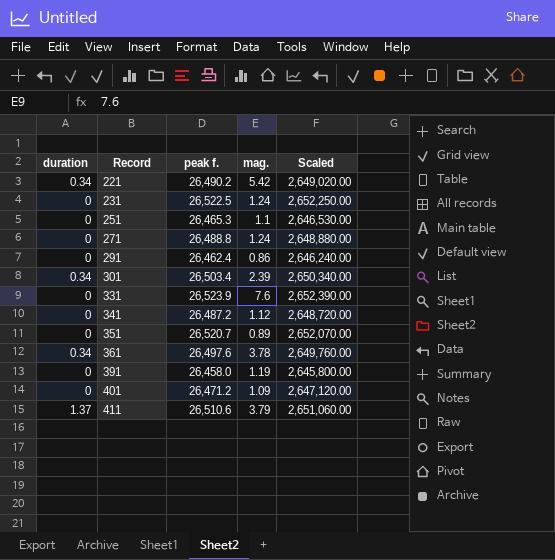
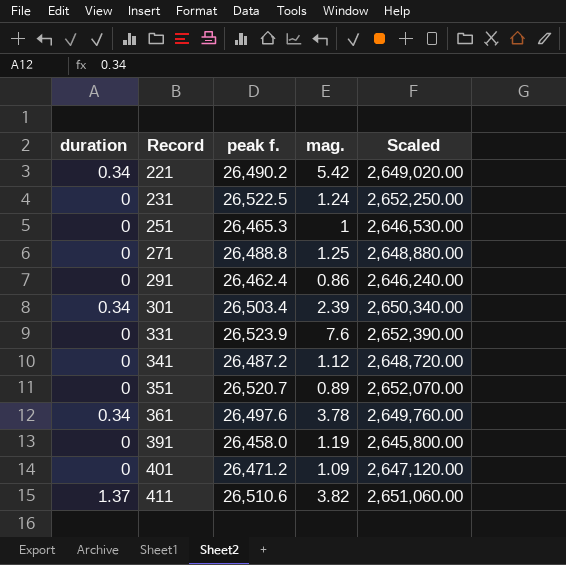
251 | mag.: 1.1 -> 1
271 | mag.: 1.24 -> 1.25
411 | mag.: 3.79 -> 3.82

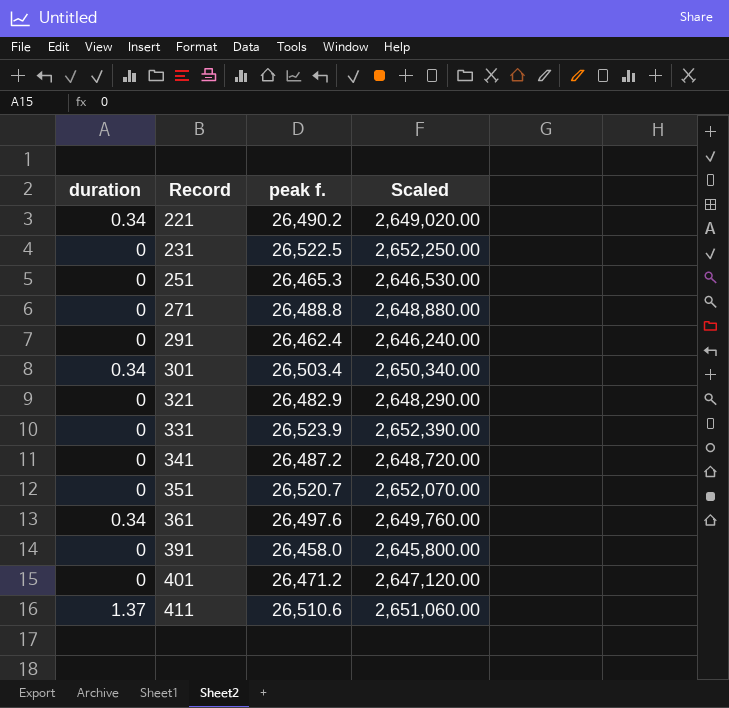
column mag. | position: 4 -> none
row 321: none -> 0 | 26,482.9 | 2,648,290.00

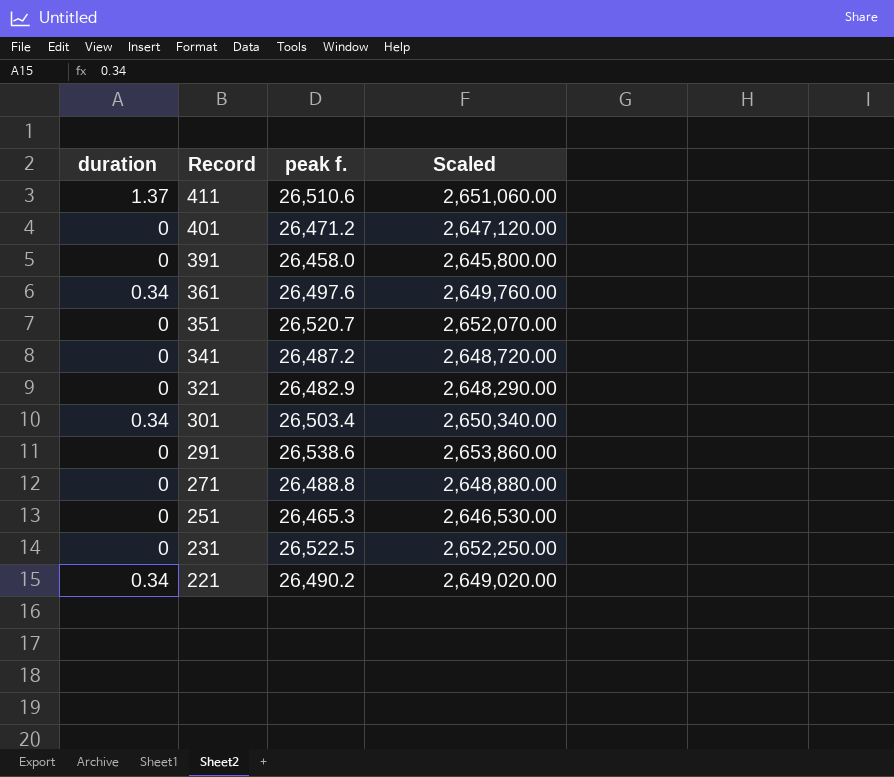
row order: Record ascending -> Record descending
row 331: 0 | 26,523.9 | 2,652,390.00 -> none
291 | peak f.: 26,462.4 -> 26,538.6
291 | Scaled: 2,646,240.00 -> 2,653,860.00

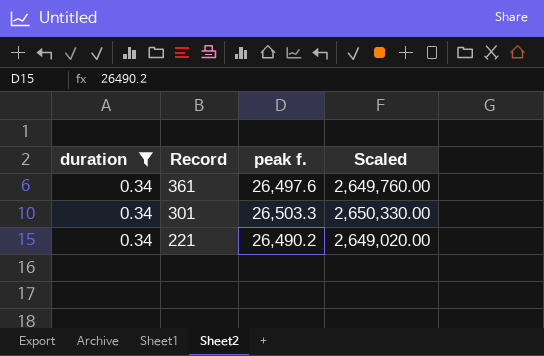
filter: none -> duration = 0.34
301 | peak f.: 26,503.4 -> 26,503.3
301 | Scaled: 2,650,340.00 -> 2,650,330.00

